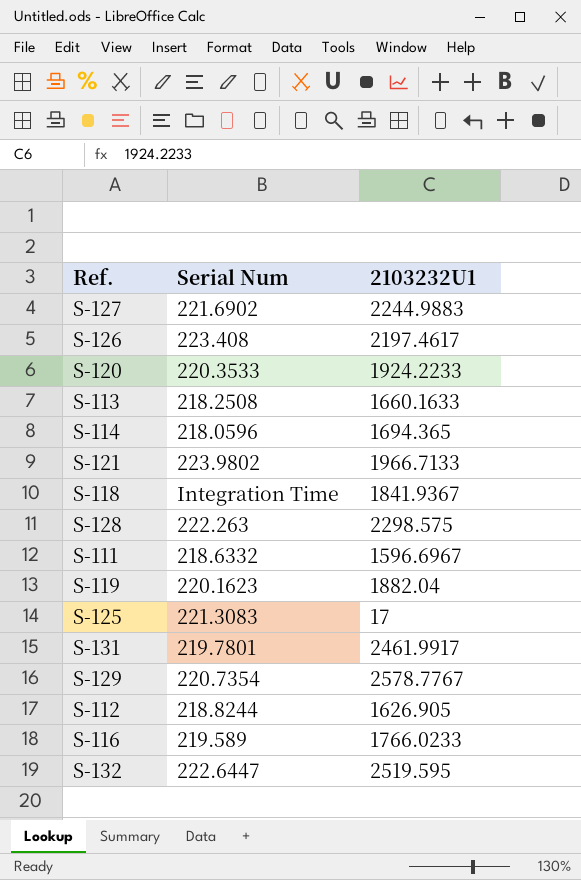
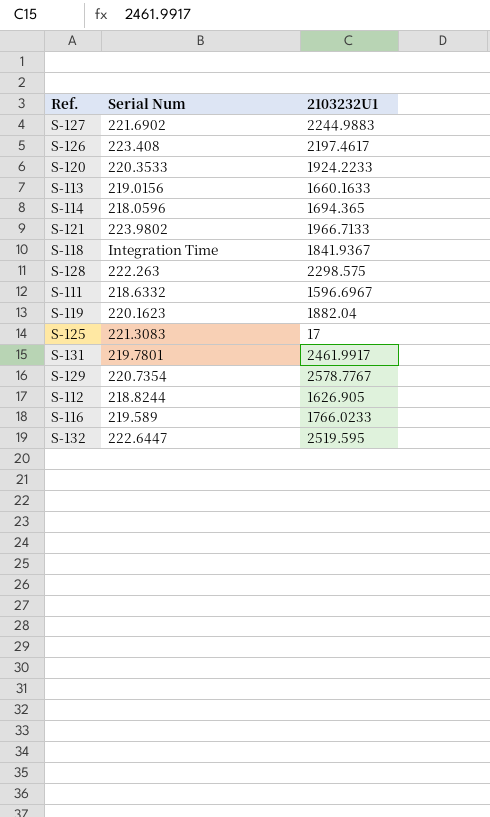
S-113 | Serial Num: 218.2508 -> 219.0156

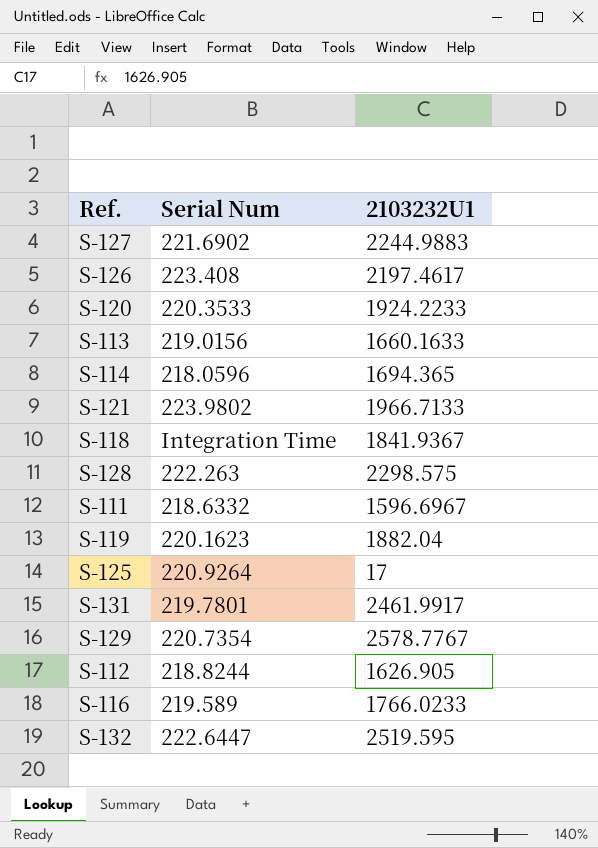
S-125 | Serial Num: 221.3083 -> 220.9264

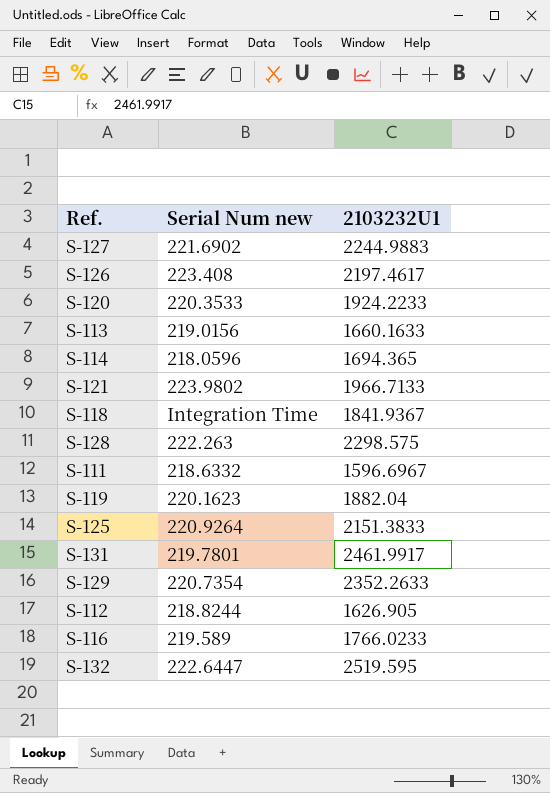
column name: Serial Num -> Serial Num new
S-125 | 2103232U1: 17 -> 2151.3833
S-129 | 2103232U1: 2578.7767 -> 2352.2633

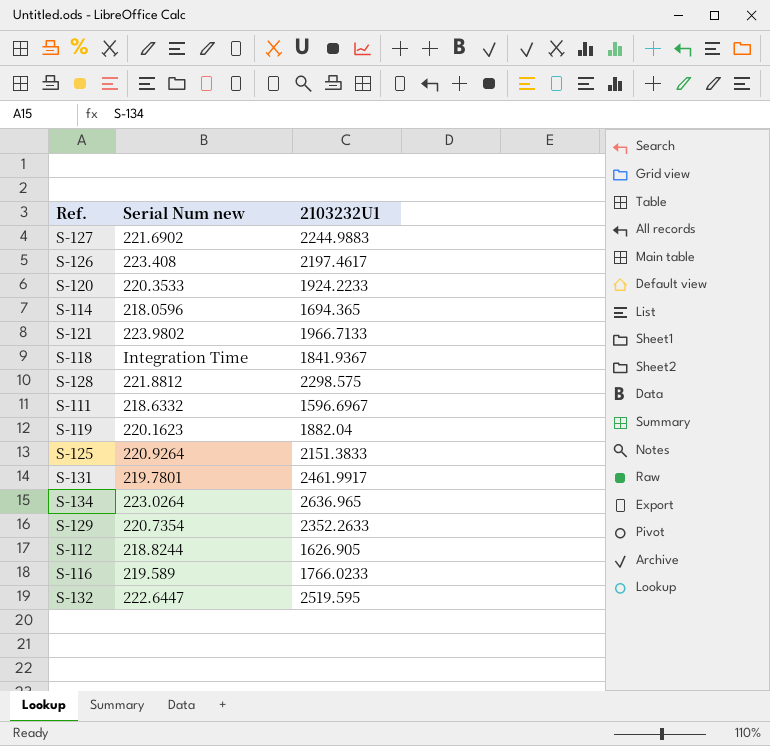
row S-113: 219.0156 | 1660.1633 -> none
S-128 | Serial Num new: 222.263 -> 221.8812
row S-134: none -> 223.0264 | 2636.965

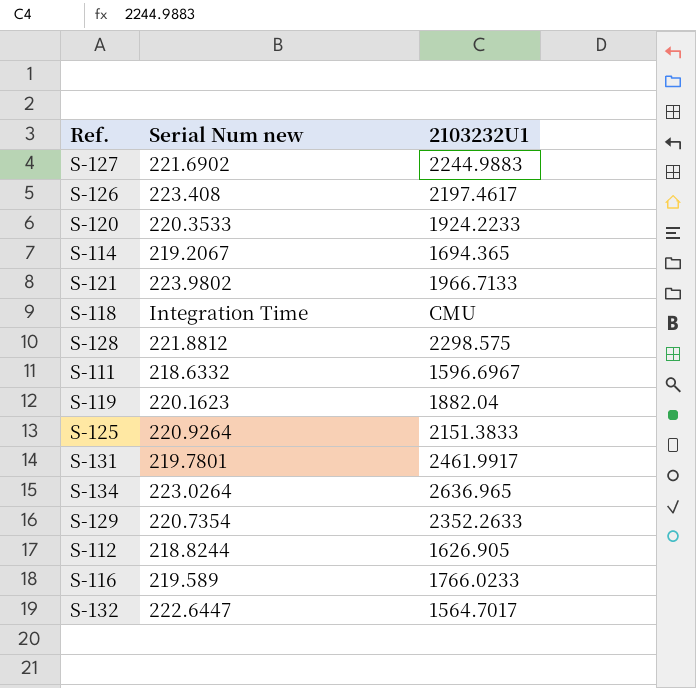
S-114 | Serial Num new: 218.0596 -> 219.2067
S-118 | 2103232U1: 1841.9367 -> CMU
S-132 | 2103232U1: 2519.595 -> 1564.7017

